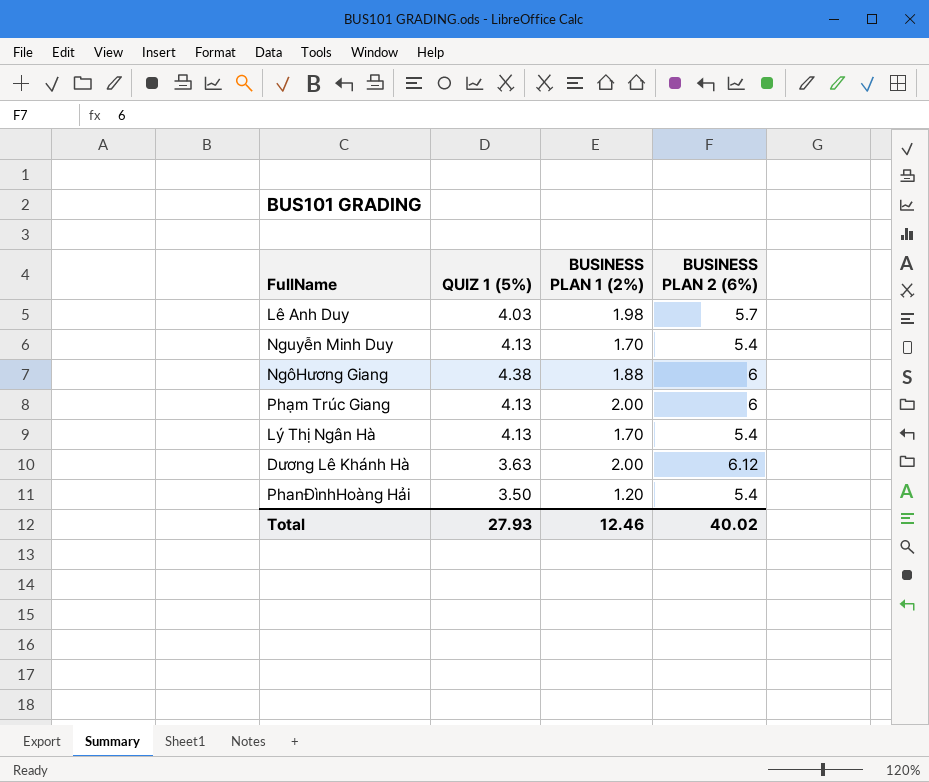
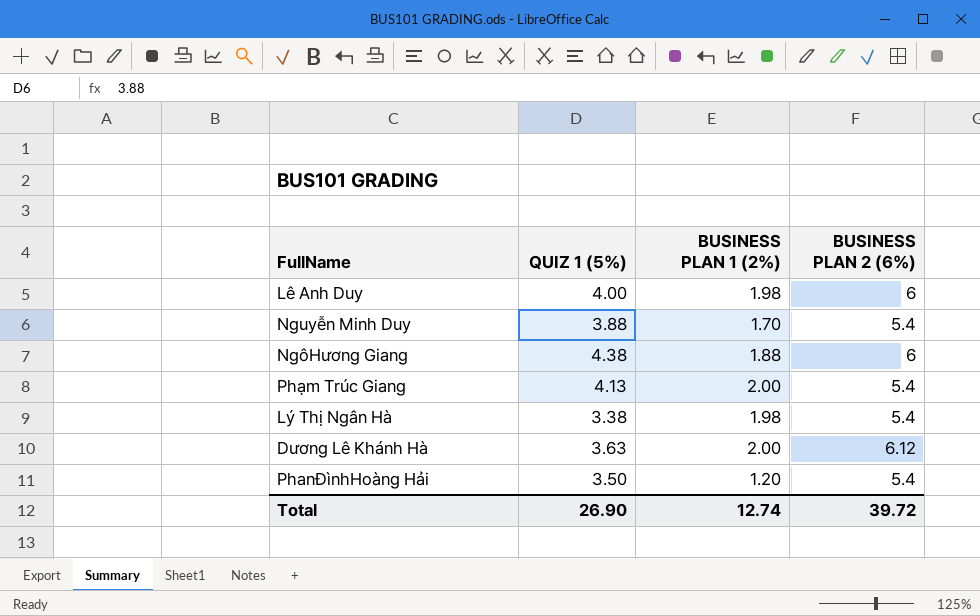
Lê Anh Duy | QUIZ 1 (5%): 4.03 -> 4.00
Lê Anh Duy | BUSINESS PLAN 2 (6%): 5.7 -> 6
Nguyễn Minh Duy | QUIZ 1 (5%): 4.13 -> 3.88
Phạm Trúc Giang | BUSINESS PLAN 2 (6%): 6 -> 5.4
Lý Thị Ngân Hà | QUIZ 1 (5%): 4.13 -> 3.38
Lý Thị Ngân Hà | BUSINESS PLAN 1 (2%): 1.70 -> 1.98
Total | QUIZ 1 (5%): 27.93 -> 26.90
Total | BUSINESS PLAN 1 (2%): 12.46 -> 12.74
Total | BUSINESS PLAN 2 (6%): 40.02 -> 39.72

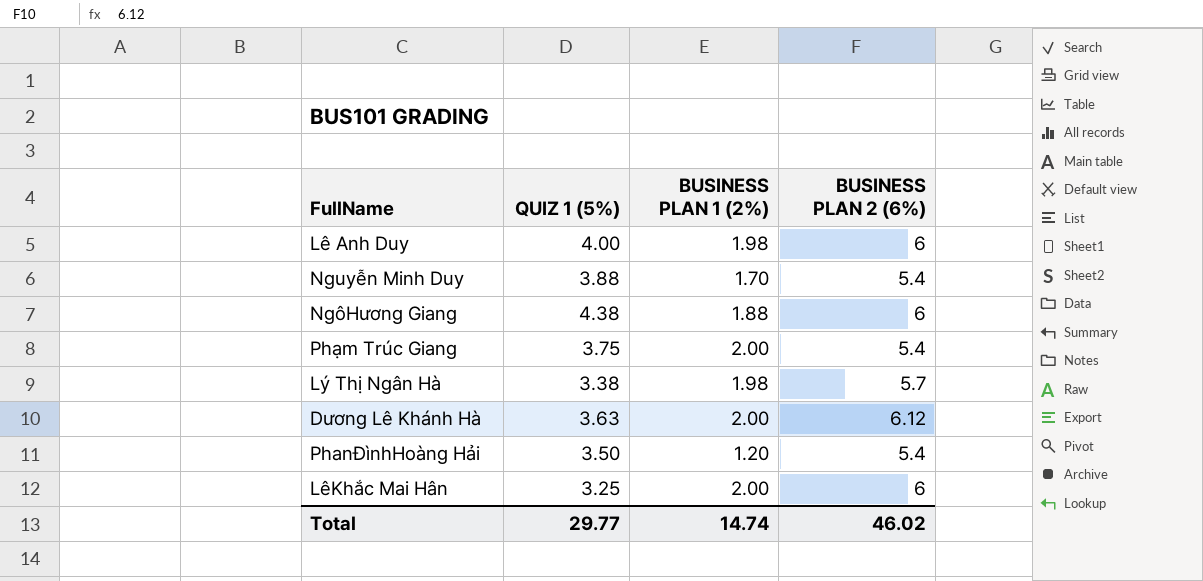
Phạm Trúc Giang | QUIZ 1 (5%): 4.13 -> 3.75
Lý Thị Ngân Hà | BUSINESS PLAN 2 (6%): 5.4 -> 5.7
row LêKhắc Mai Hân: none -> 3.25 | 2.00 | 6
Total | QUIZ 1 (5%): 26.90 -> 29.77
Total | BUSINESS PLAN 1 (2%): 12.74 -> 14.74
Total | BUSINESS PLAN 2 (6%): 39.72 -> 46.02

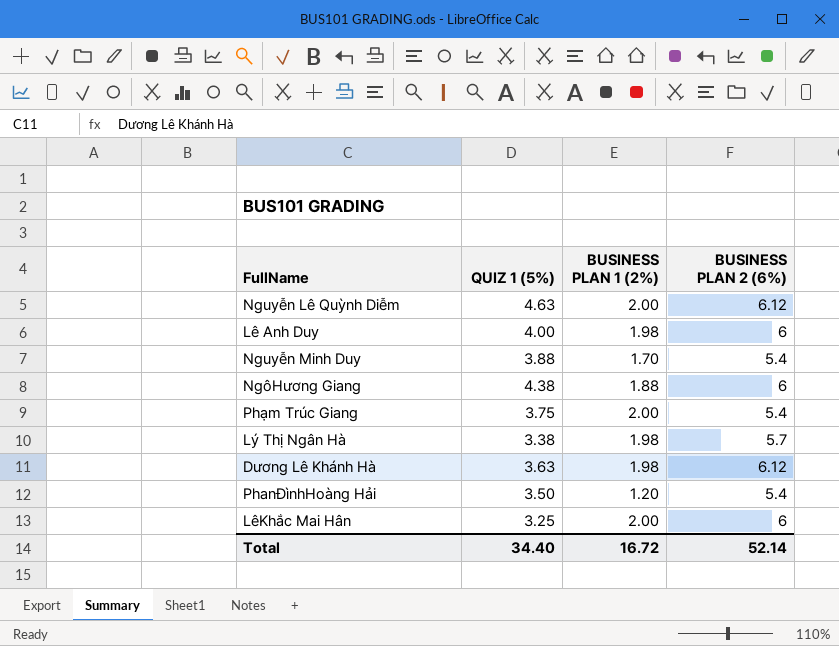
row Nguyễn Lê Quỳnh Diễm: none -> 4.63 | 2.00 | 6.12
Dương Lê Khánh Hà | BUSINESS PLAN 1 (2%): 2.00 -> 1.98
Total | QUIZ 1 (5%): 29.77 -> 34.40
Total | BUSINESS PLAN 1 (2%): 14.74 -> 16.72
Total | BUSINESS PLAN 2 (6%): 46.02 -> 52.14

